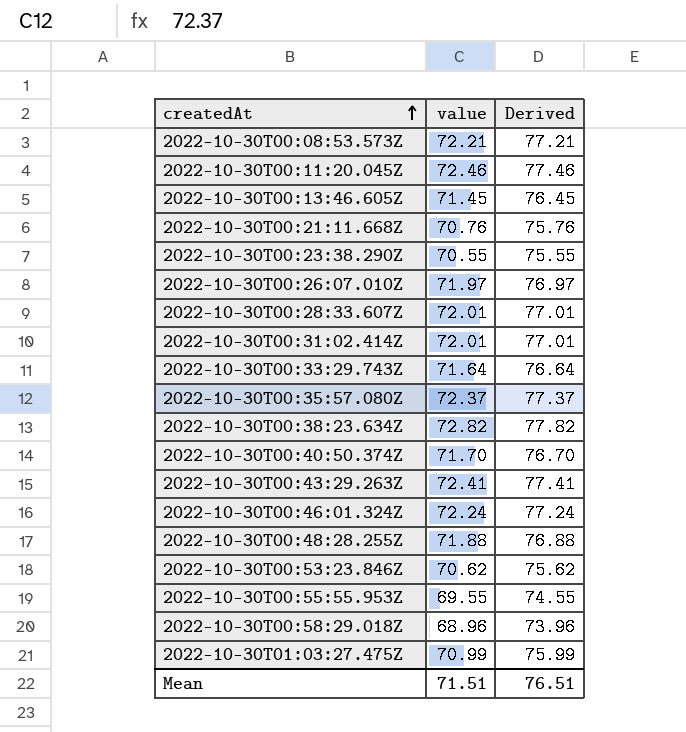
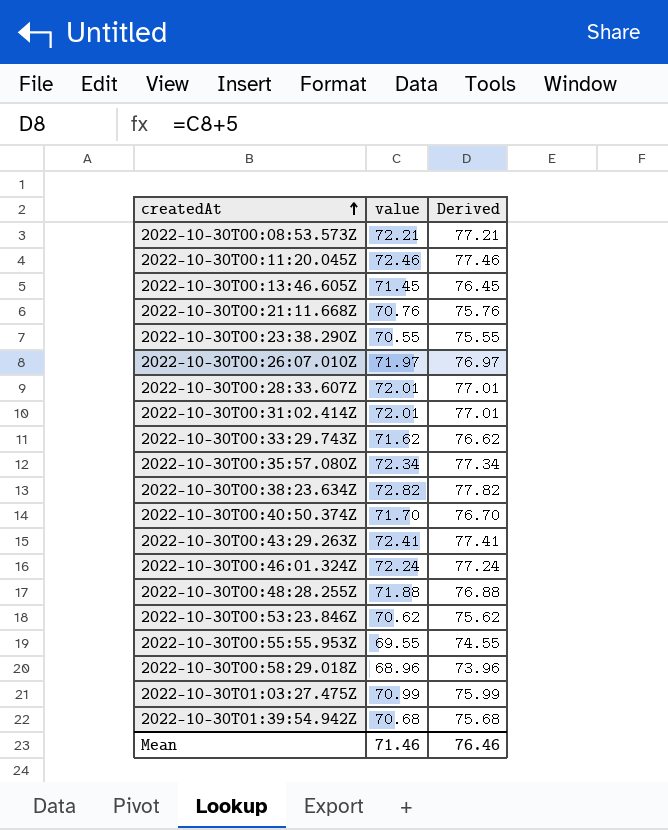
2022-10-30T00:33:29.743Z | value: 71.64 -> 71.62
2022-10-30T00:33:29.743Z | Derived: 76.64 -> 76.62
2022-10-30T00:35:57.080Z | value: 72.37 -> 72.34
2022-10-30T00:35:57.080Z | Derived: 77.37 -> 77.34
row 2022-10-30T01:39:54.942Z: none -> 70.68 | 75.68
Mean | value: 71.51 -> 71.46
Mean | Derived: 76.51 -> 76.46

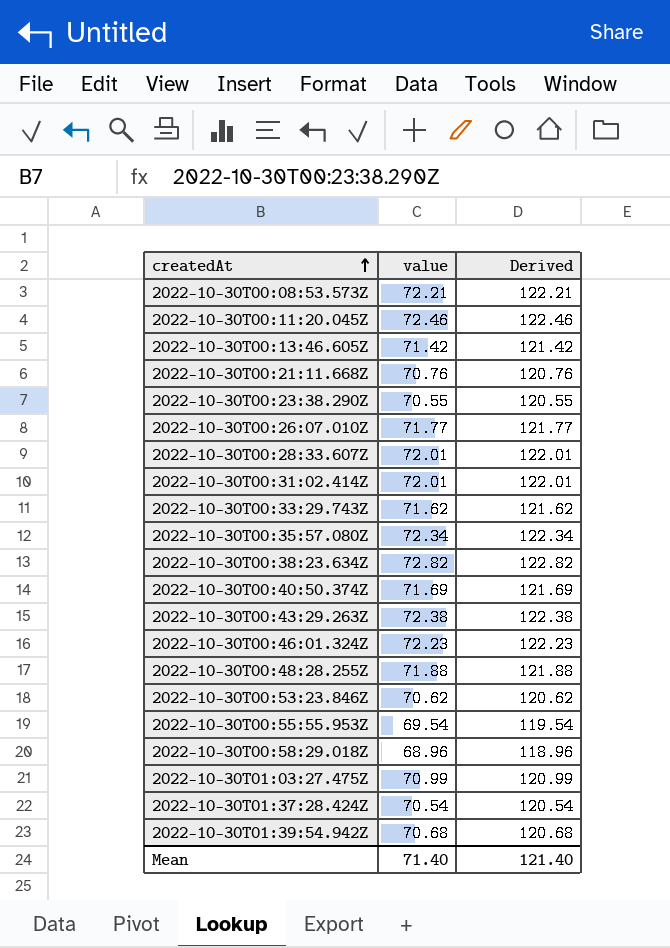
column Derived | formula: [value] + 5 -> [value] + 50
2022-10-30T00:13:46.605Z | value: 71.45 -> 71.42
2022-10-30T00:26:07.010Z | value: 71.97 -> 71.77
2022-10-30T00:40:50.374Z | value: 71.70 -> 71.69
2022-10-30T00:43:29.263Z | value: 72.41 -> 72.38
2022-10-30T00:46:01.324Z | value: 72.24 -> 72.23
2022-10-30T00:55:55.953Z | value: 69.55 -> 69.54
row 2022-10-30T01:37:28.424Z: none -> 70.54 | 120.54
Mean | value: 71.46 -> 71.40
Mean | Derived: 76.46 -> 121.40

